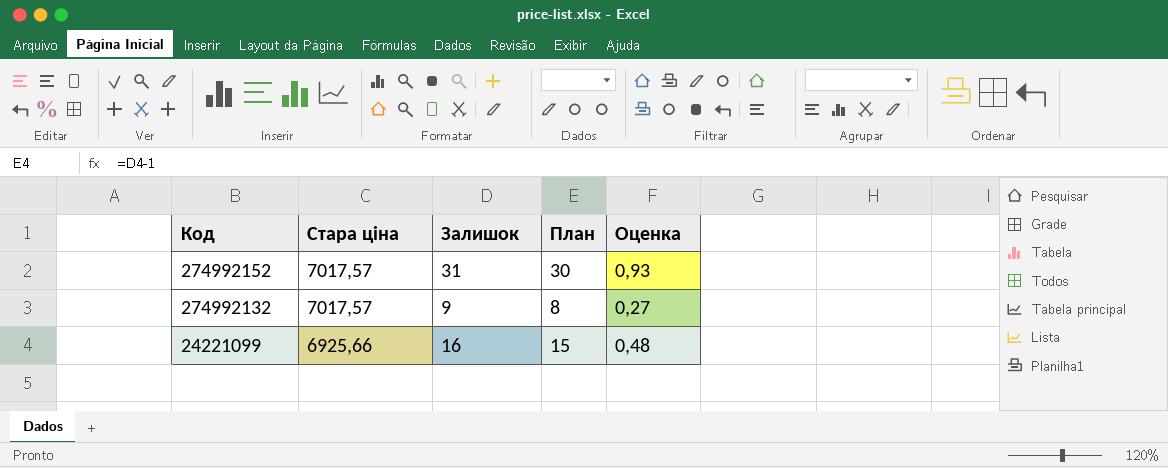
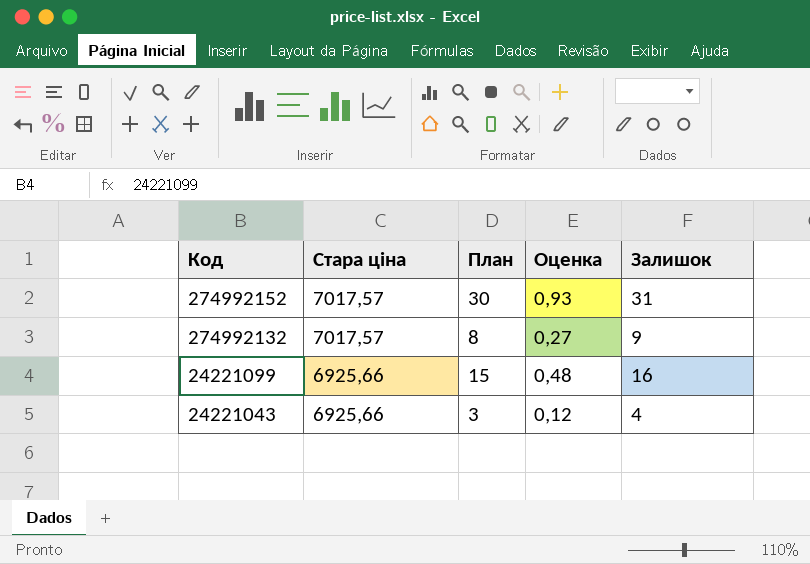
column Залишок | position: 3 -> 5
row 24221043: none -> 6925,66 | 3 | 0,12 | 4

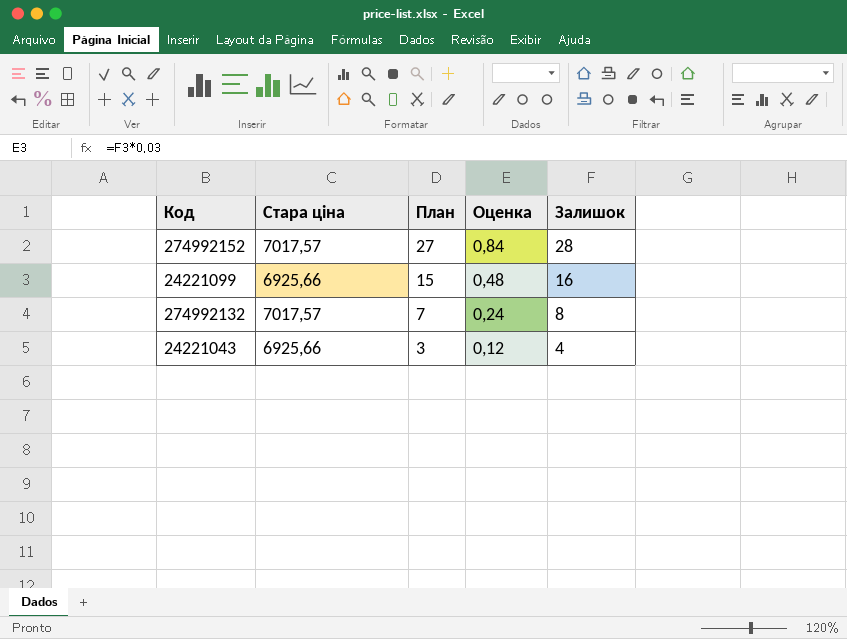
row order: Код descending -> План descending
274992152 | План: 30 -> 27
274992152 | Оценка: 0,93 -> 0,84
274992152 | Залишок: 31 -> 28
274992132 | План: 8 -> 7
274992132 | Оценка: 0,27 -> 0,24
274992132 | Залишок: 9 -> 8

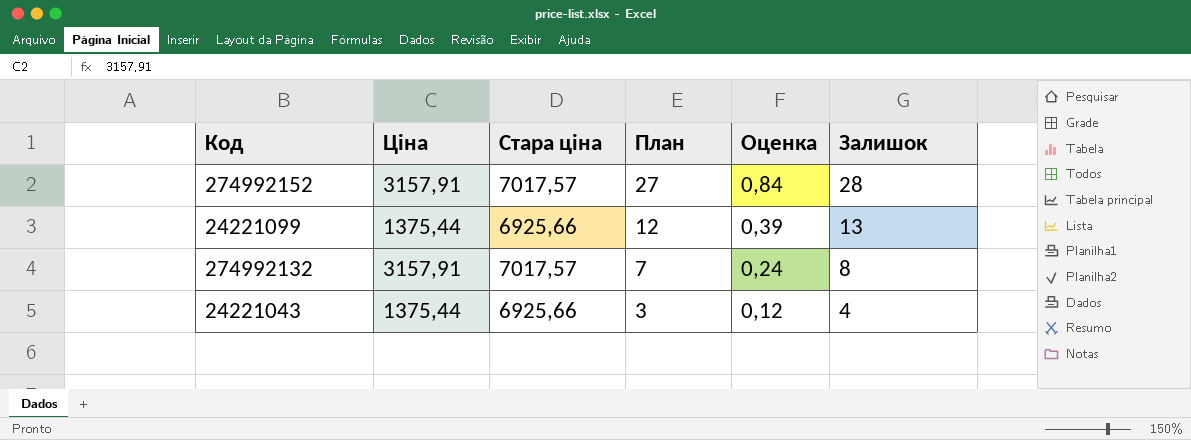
column Ціна | position: none -> 2
24221099 | План: 15 -> 12
24221099 | Оценка: 0,48 -> 0,39
24221099 | Залишок: 16 -> 13

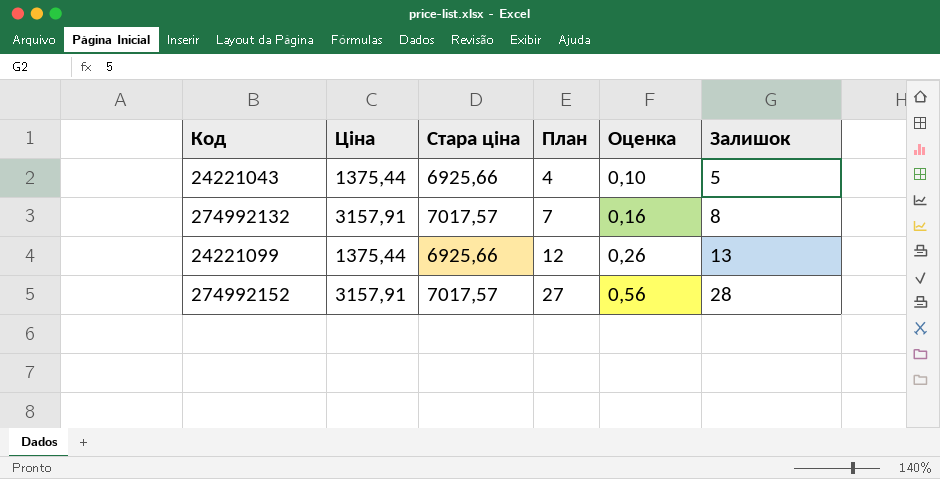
row order: План descending -> План ascending
column Оценка | formula: [Залишок] * 0,03 -> [Залишок] * 0,02
24221043 | План: 3 -> 4
24221043 | Залишок: 4 -> 5

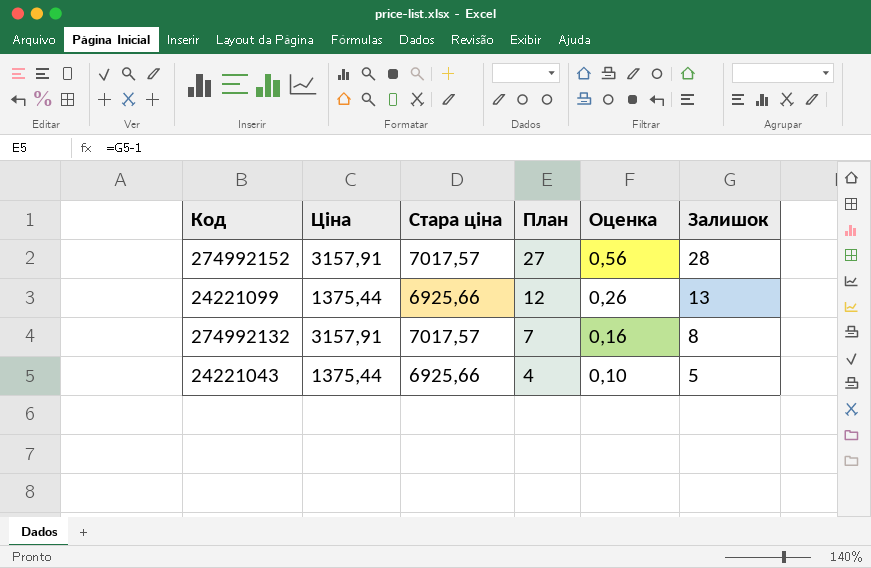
row order: План ascending -> План descending

